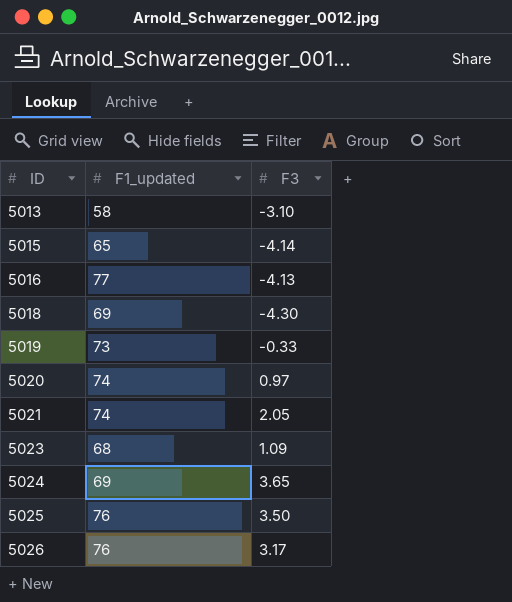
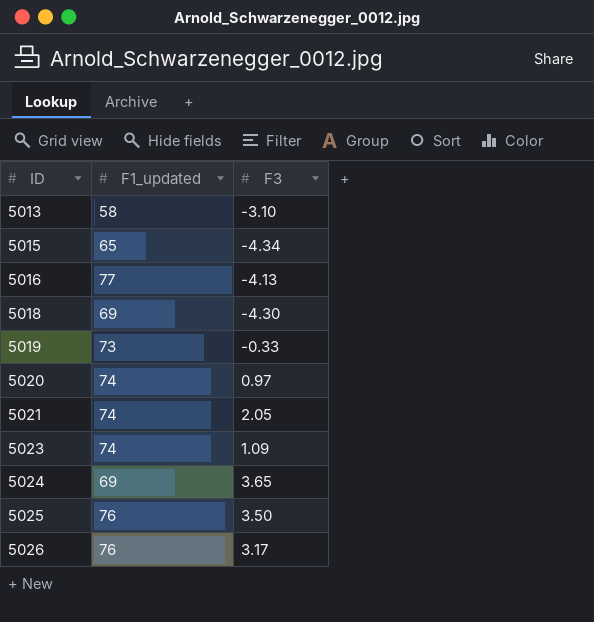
5015 | F3: -4.14 -> -4.34
5023 | F1_updated: 68 -> 74

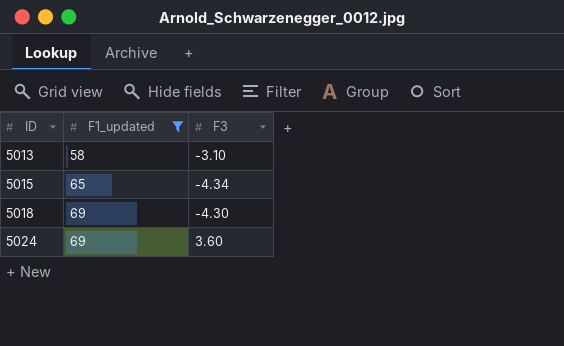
filter: none -> F1_updated <= 69
5024 | F3: 3.65 -> 3.60

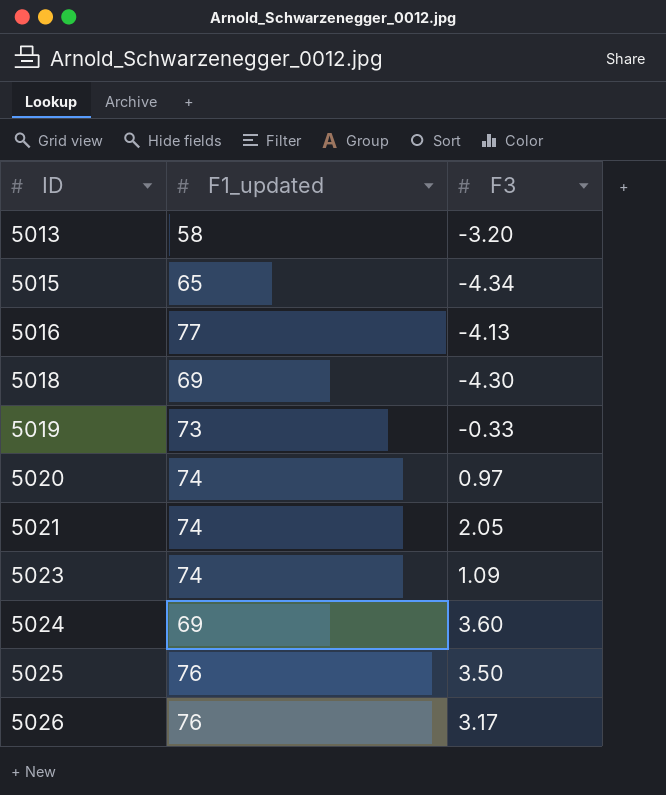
filter: F1_updated <= 69 -> none
5013 | F3: -3.10 -> -3.20

